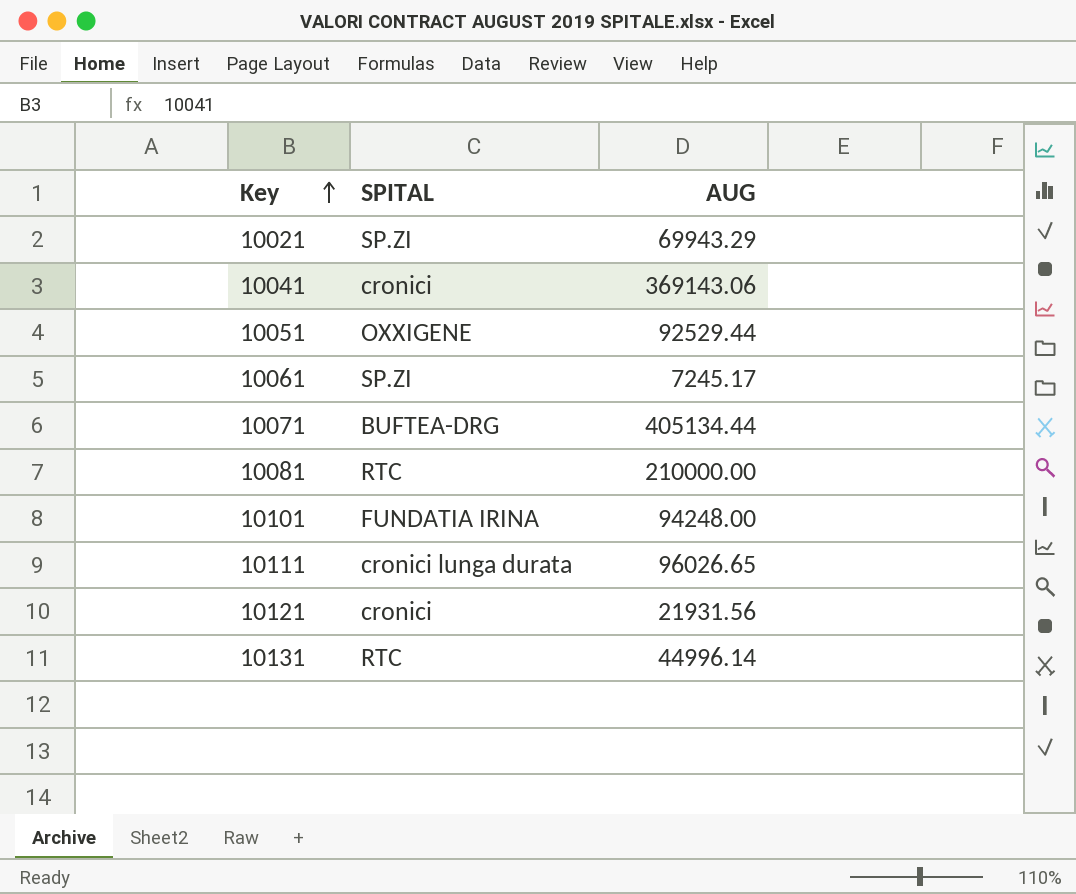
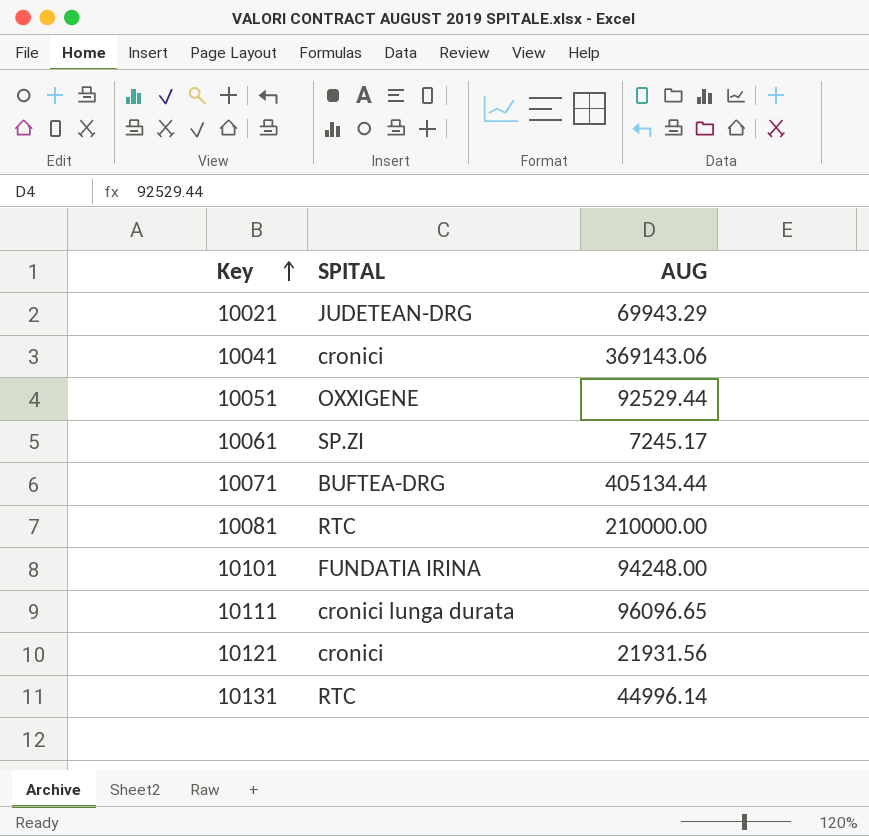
10021 | SPITAL: SP.ZI -> JUDETEAN-DRG
10111 | AUG: 96026.65 -> 96096.65

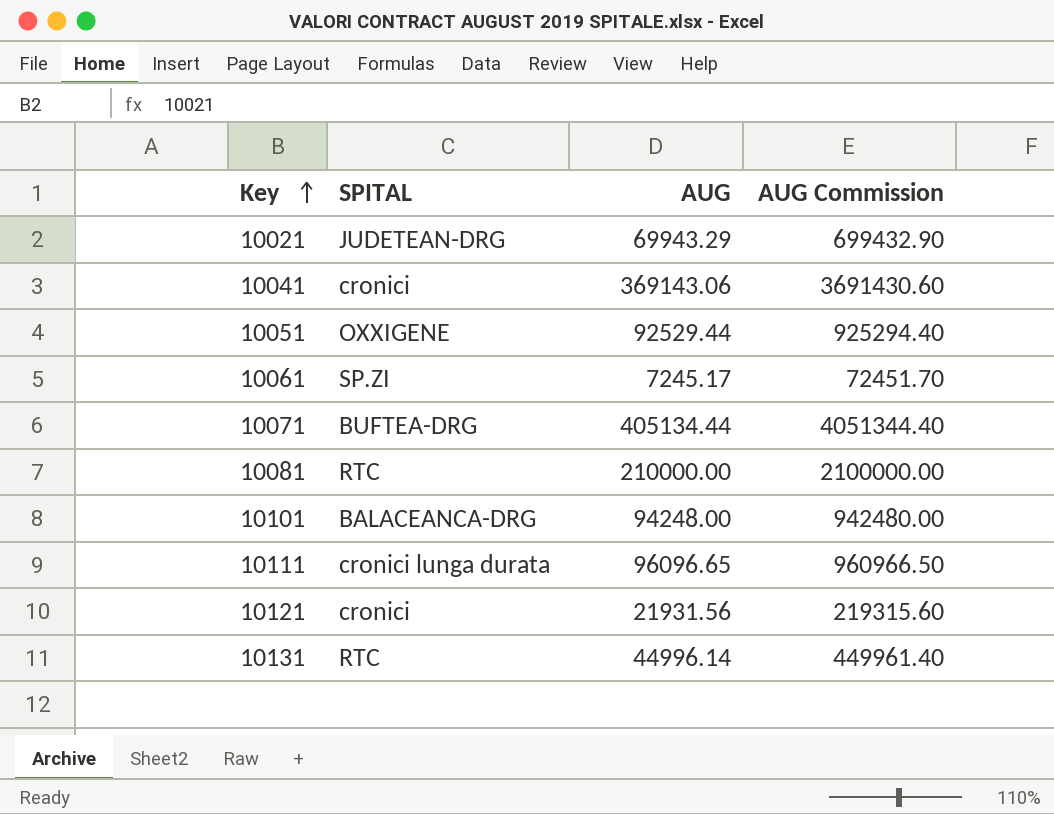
column AUG Commission | formula: none -> [AUG] * 10
10101 | SPITAL: FUNDATIA IRINA -> BALACEANCA-DRG

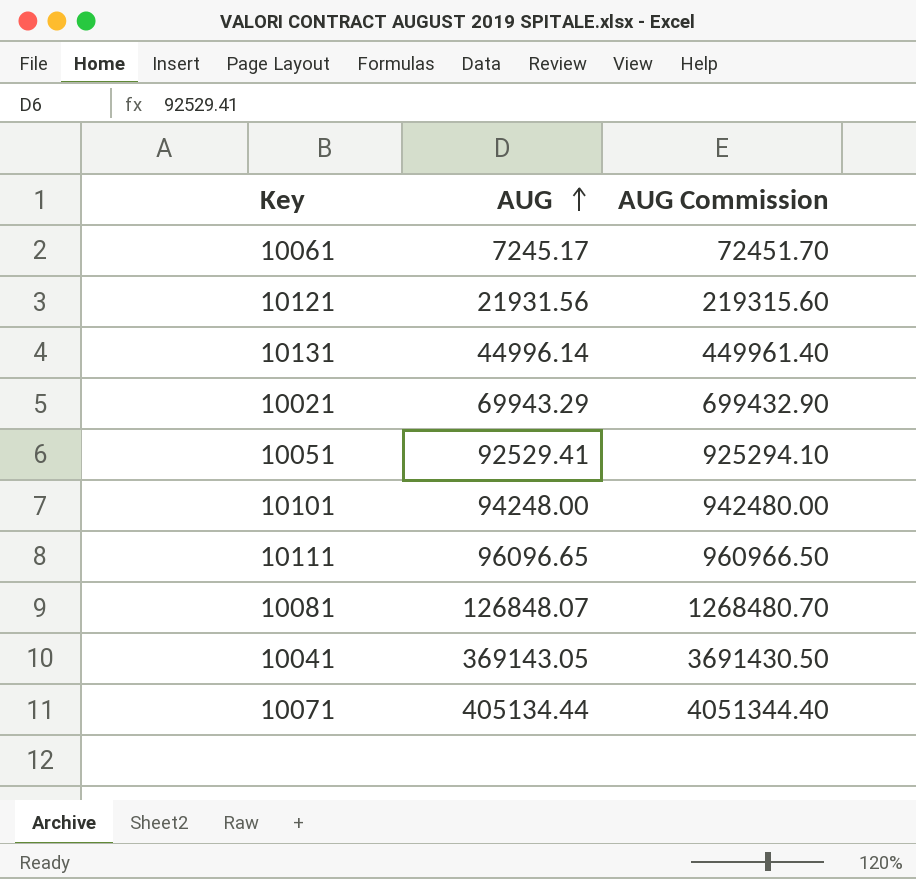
row order: Key ascending -> AUG ascending
column SPITAL | position: 2 -> none
10051 | AUG: 92529.44 -> 92529.41
10051 | AUG Commission: 925294.40 -> 925294.10
10081 | AUG: 210000.00 -> 126848.07
10081 | AUG Commission: 2100000.00 -> 1268480.70
10041 | AUG: 369143.06 -> 369143.05
10041 | AUG Commission: 3691430.60 -> 3691430.50

